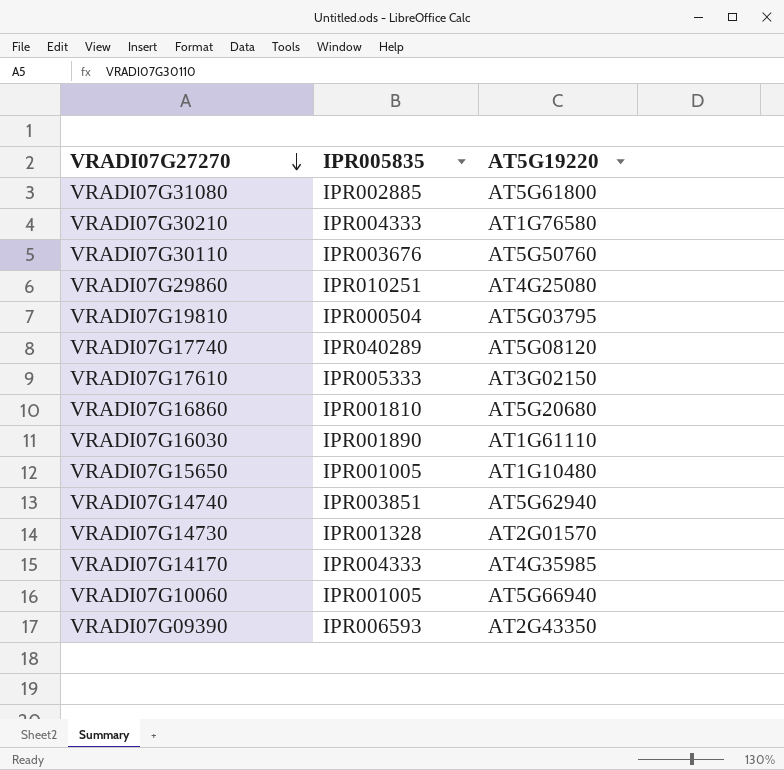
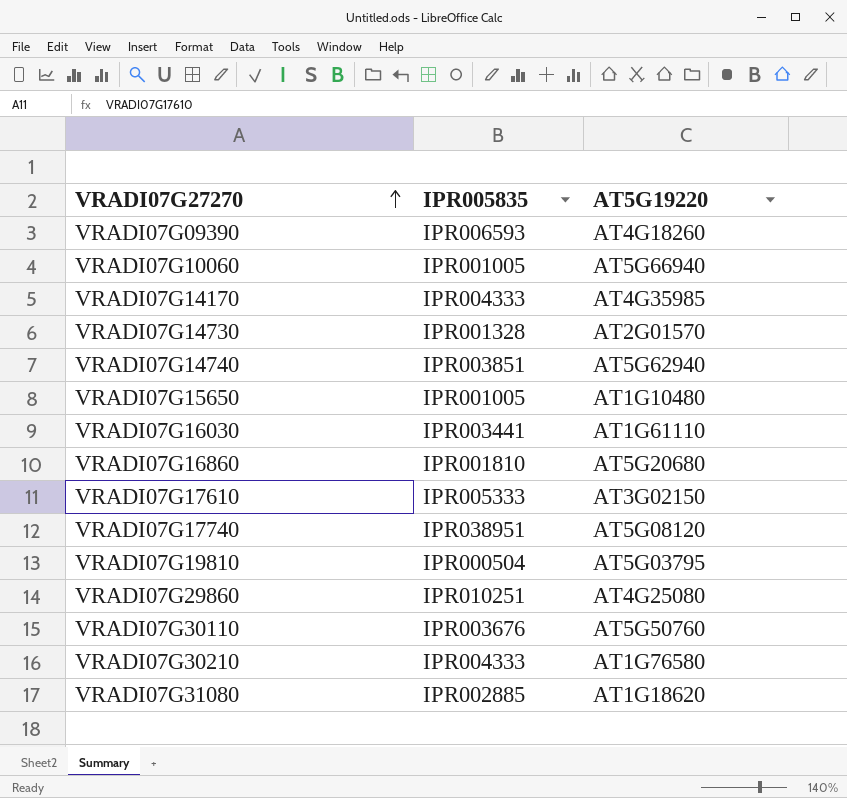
row order: VRADI07G27270 descending -> VRADI07G27270 ascending
VRADI07G09390 | AT5G19220: AT2G43350 -> AT4G18260
VRADI07G16030 | IPR005835: IPR001890 -> IPR003441
VRADI07G17740 | IPR005835: IPR040289 -> IPR038951
VRADI07G31080 | AT5G19220: AT5G61800 -> AT1G18620

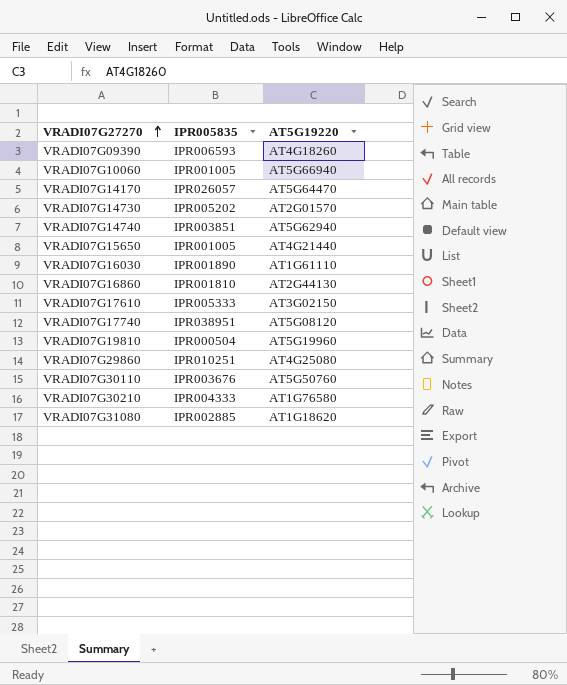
VRADI07G14170 | IPR005835: IPR004333 -> IPR026057
VRADI07G14170 | AT5G19220: AT4G35985 -> AT5G64470
VRADI07G14730 | IPR005835: IPR001328 -> IPR005202
VRADI07G15650 | AT5G19220: AT1G10480 -> AT4G21440
VRADI07G16030 | IPR005835: IPR003441 -> IPR001890
VRADI07G16860 | AT5G19220: AT5G20680 -> AT2G44130
VRADI07G19810 | AT5G19220: AT5G03795 -> AT5G19960

